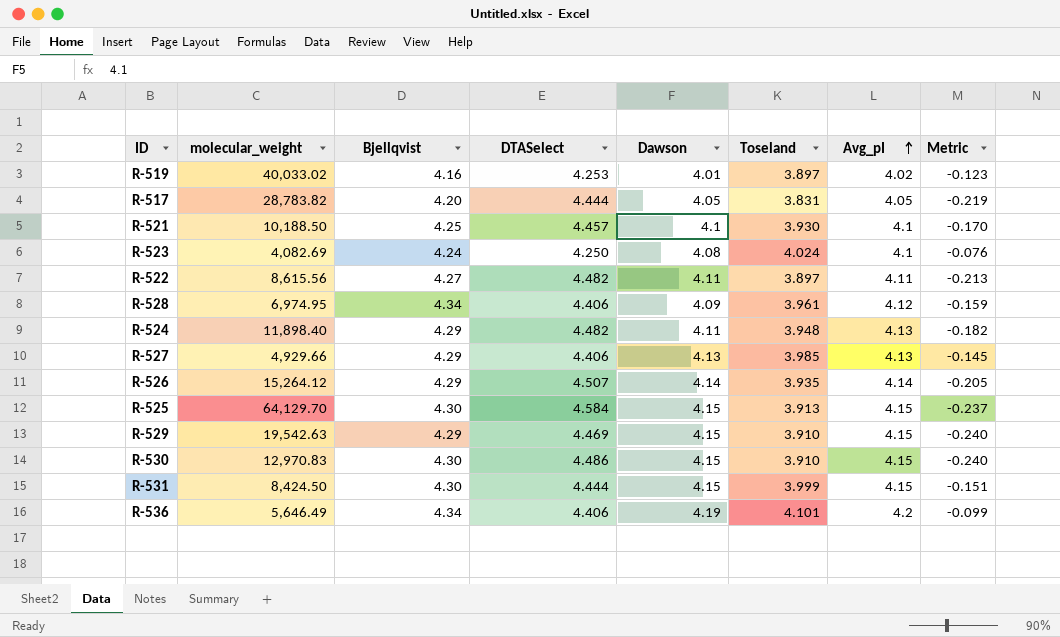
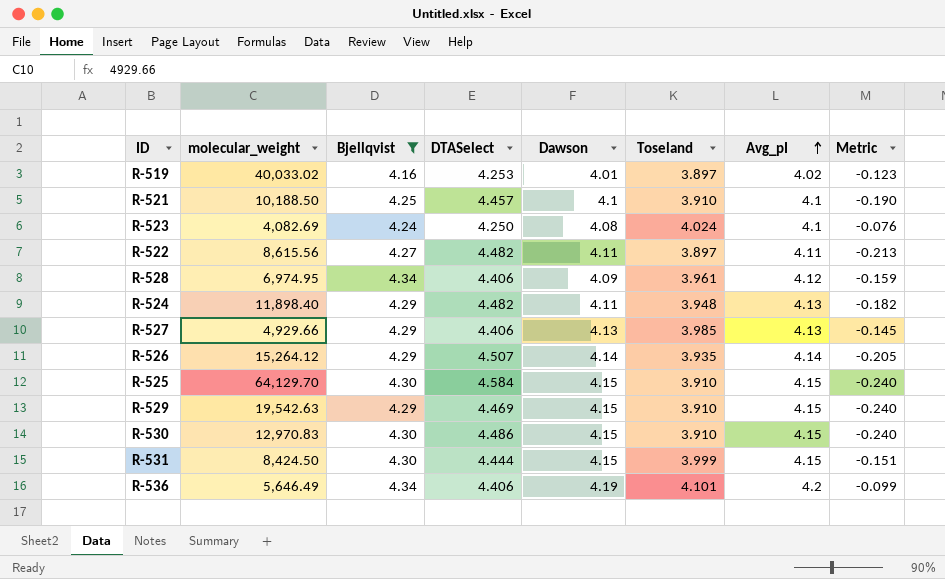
filter: none -> Bjellqvist != 4.20
R-521 | Toseland: 3.930 -> 3.910
R-521 | Metric: -0.170 -> -0.190
R-525 | Toseland: 3.913 -> 3.910
R-525 | Metric: -0.237 -> -0.240

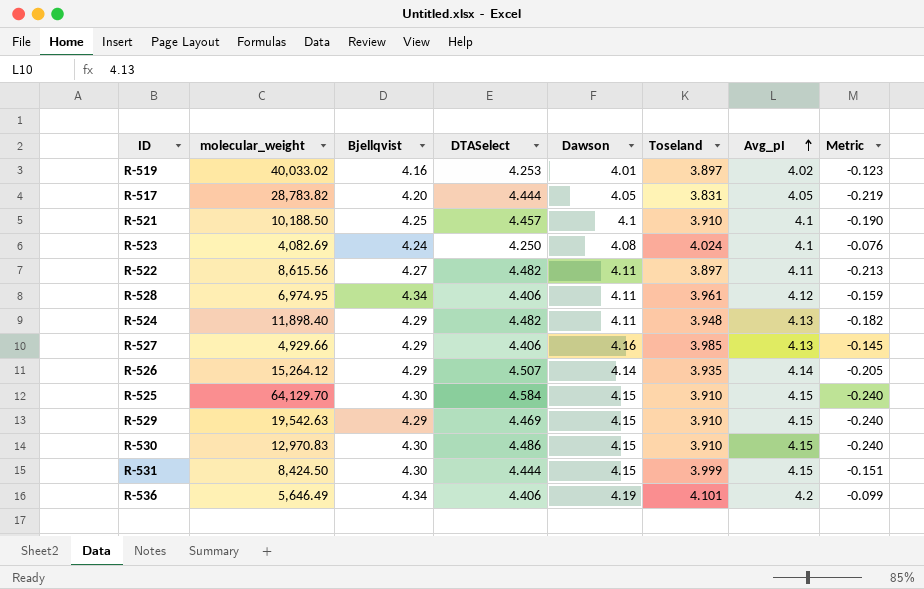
filter: Bjellqvist != 4.20 -> none
R-528 | Dawson: 4.09 -> 4.11
R-527 | Dawson: 4.13 -> 4.16

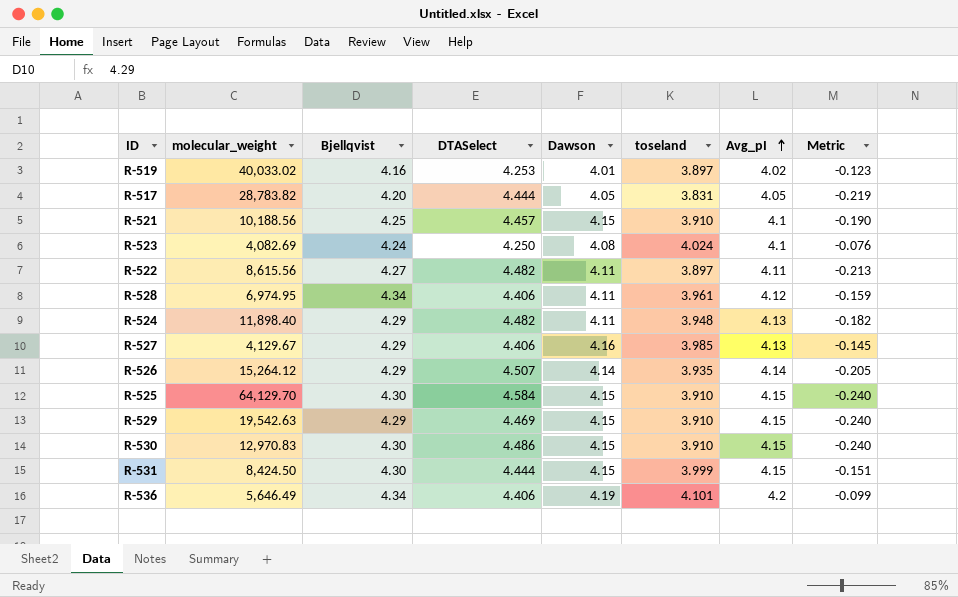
column name: Toseland -> toseland
R-521 | molecular_weight: 10,188.50 -> 10,188.56
R-521 | Dawson: 4.1 -> 4.15
R-527 | molecular_weight: 4,929.66 -> 4,129.67

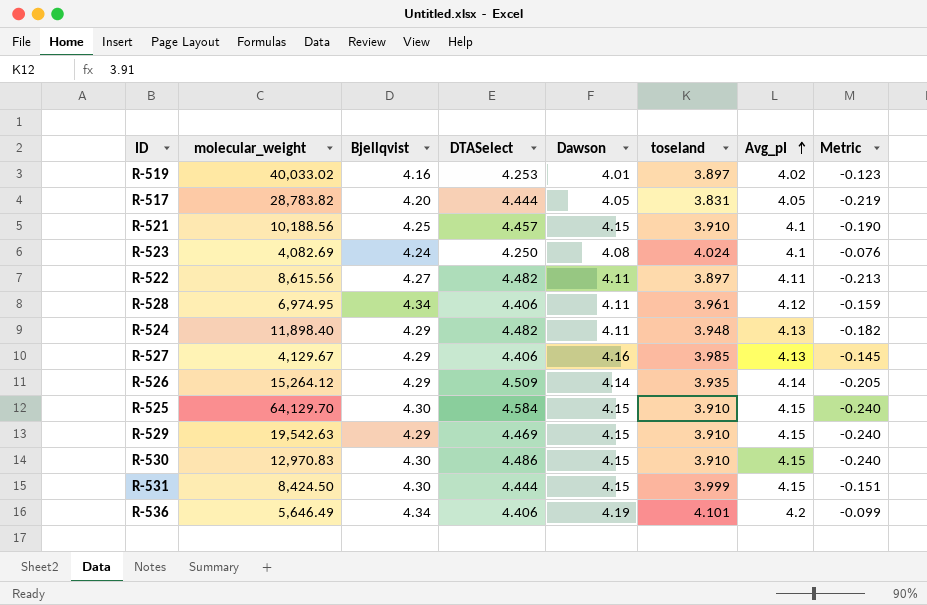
R-526 | DTASelect: 4.507 -> 4.509

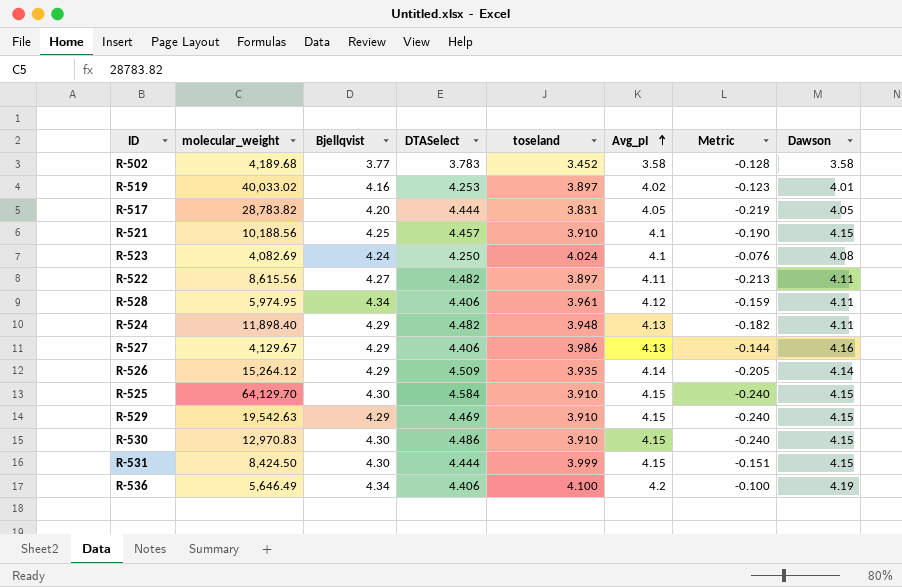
column Dawson | position: 5 -> 8
row R-502: none -> 4,189.68 | 3.77 | 3.783 | 3.452 | 3.58 | -0.128 | 3.58
R-528 | molecular_weight: 6,974.95 -> 5,974.95
R-527 | toseland: 3.985 -> 3.986
R-527 | Metric: -0.145 -> -0.144
R-536 | toseland: 4.101 -> 4.100
R-536 | Metric: -0.099 -> -0.100

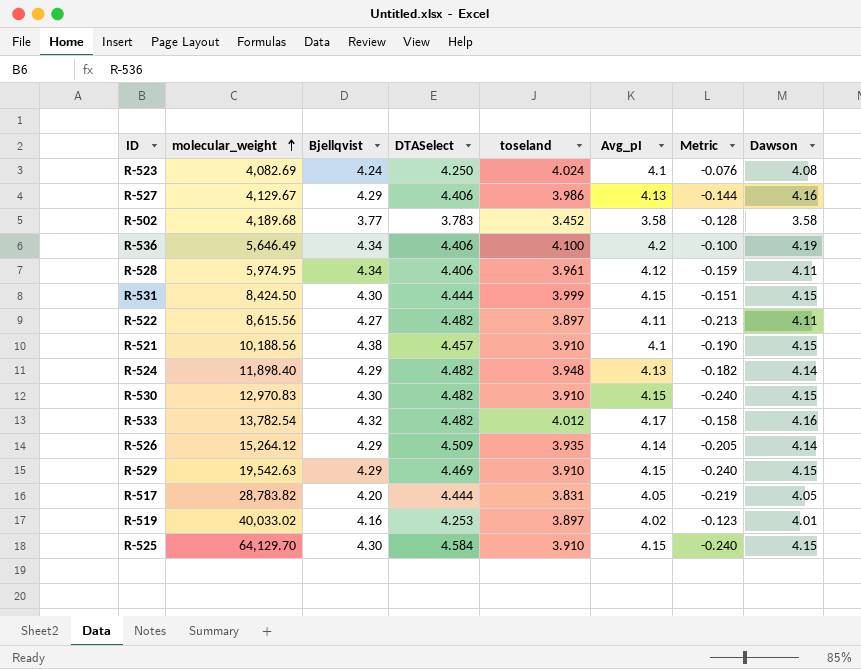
row order: Avg_pI ascending -> molecular_weight ascending
R-521 | Bjellqvist: 4.25 -> 4.38
R-524 | Dawson: 4.11 -> 4.14
R-530 | DTASelect: 4.486 -> 4.482
row R-533: none -> 13,782.54 | 4.32 | 4.482 | 4.012 | 4.17 | -0.158 | 4.16

